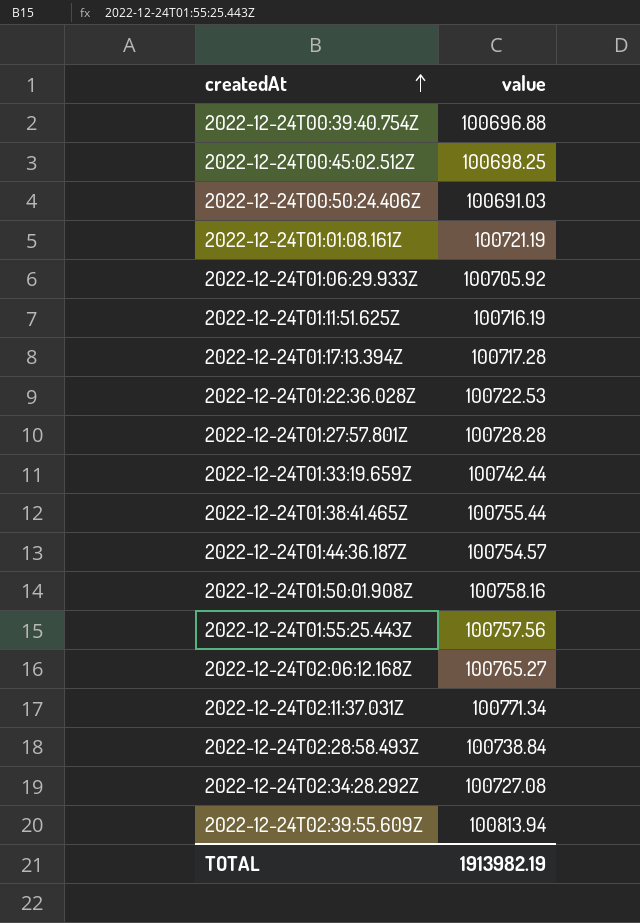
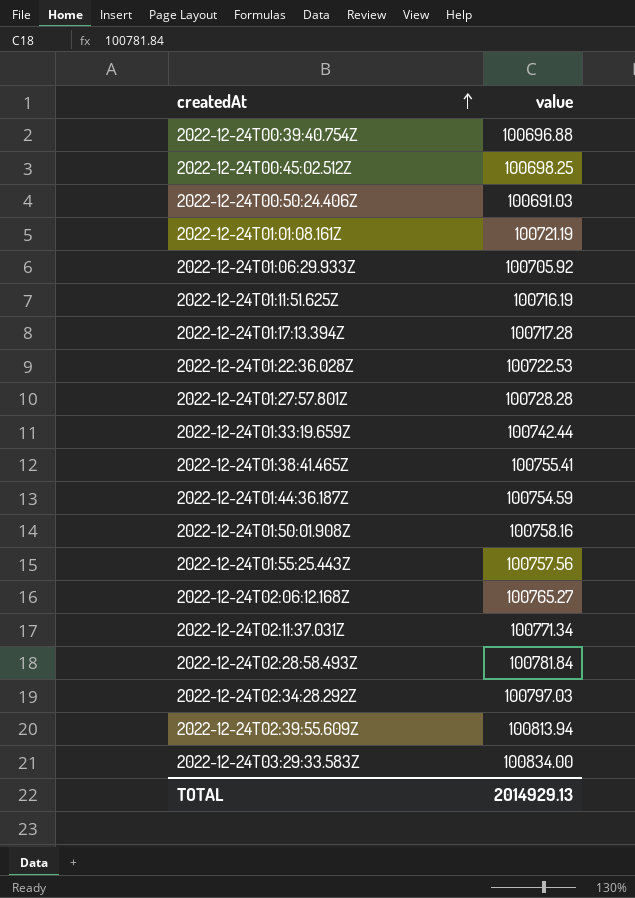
2022-12-24T01:38:41.465Z | value: 100755.44 -> 100755.41
2022-12-24T01:44:36.187Z | value: 100754.57 -> 100754.59
2022-12-24T02:28:58.493Z | value: 100738.84 -> 100781.84
2022-12-24T02:34:28.292Z | value: 100727.08 -> 100797.03
row 2022-12-24T03:29:33.583Z: none -> 100834.00
TOTAL | value: 1913982.19 -> 2014929.13

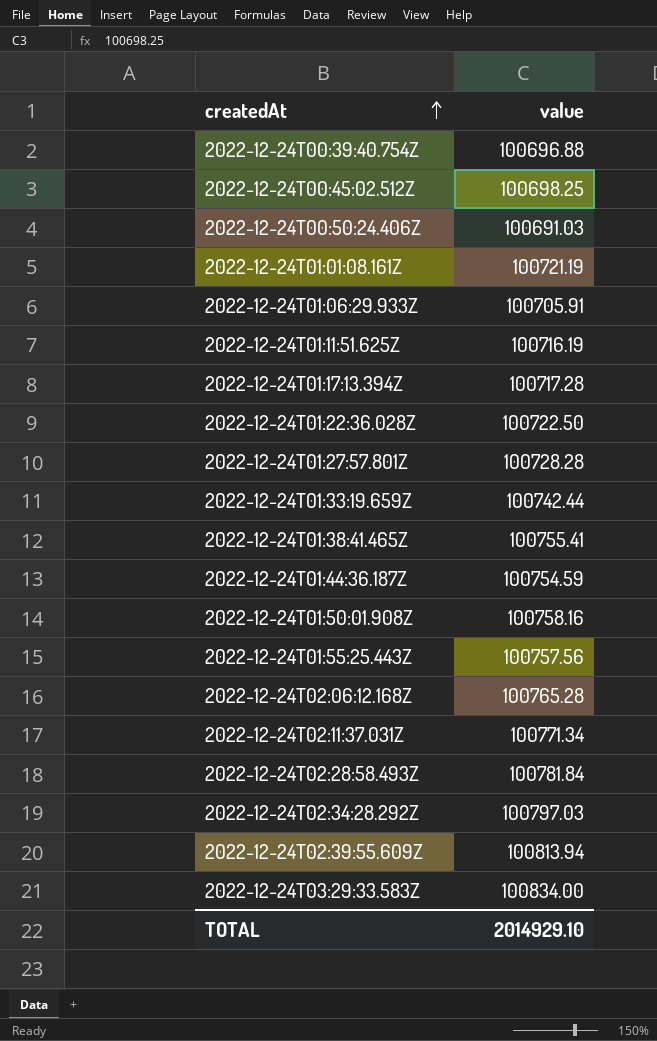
2022-12-24T01:06:29.933Z | value: 100705.92 -> 100705.91
2022-12-24T01:22:36.028Z | value: 100722.53 -> 100722.50
2022-12-24T02:06:12.168Z | value: 100765.27 -> 100765.28
TOTAL | value: 2014929.13 -> 2014929.10

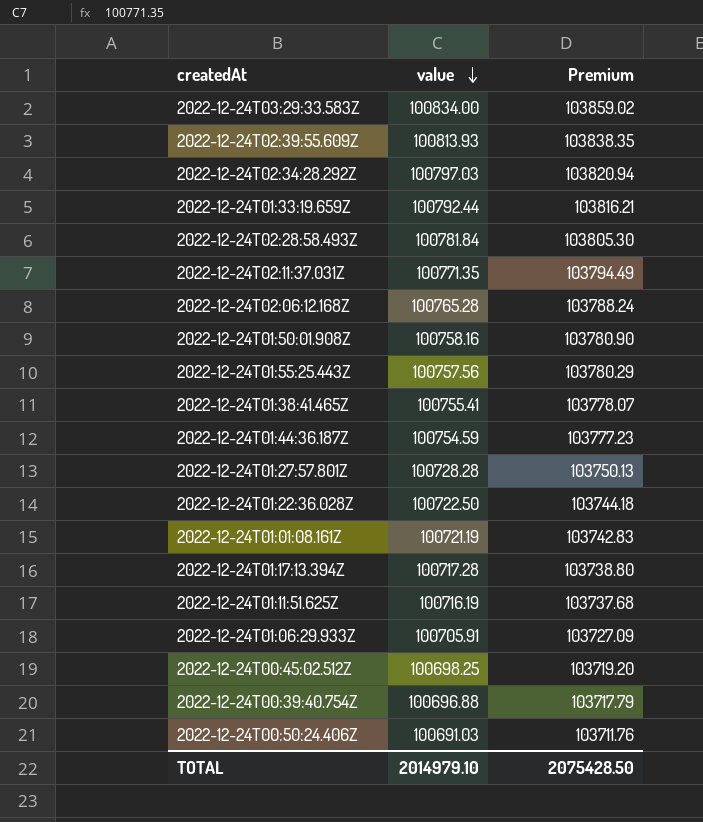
row order: createdAt ascending -> value descending
column Premium | formula: none -> [value] * 1.03
2022-12-24T02:39:55.609Z | value: 100813.94 -> 100813.93
2022-12-24T01:33:19.659Z | value: 100742.44 -> 100792.44
2022-12-24T02:11:37.031Z | value: 100771.34 -> 100771.35
TOTAL | value: 2014929.10 -> 2014979.10

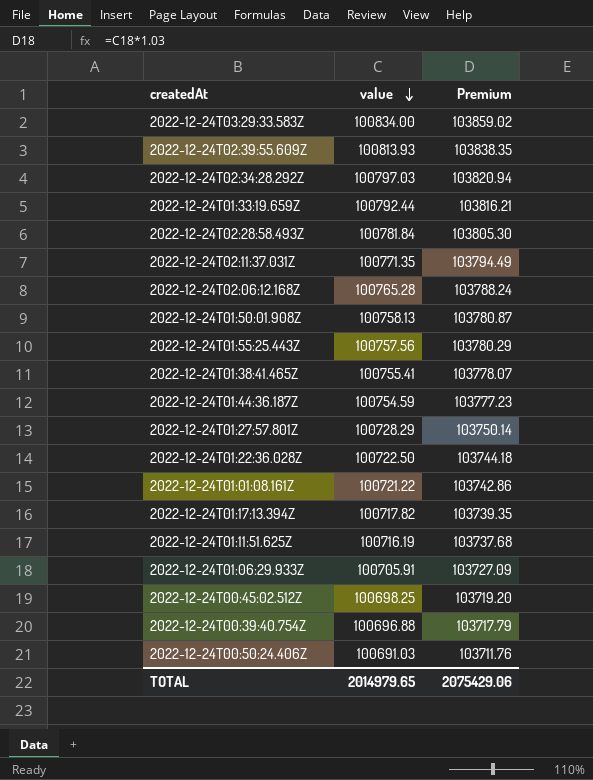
2022-12-24T01:50:01.908Z | value: 100758.16 -> 100758.13
2022-12-24T01:50:01.908Z | Premium: 103780.90 -> 103780.87
2022-12-24T01:27:57.801Z | value: 100728.28 -> 100728.29
2022-12-24T01:27:57.801Z | Premium: 103750.13 -> 103750.14
2022-12-24T01:01:08.161Z | value: 100721.19 -> 100721.22
2022-12-24T01:01:08.161Z | Premium: 103742.83 -> 103742.86
2022-12-24T01:17:13.394Z | value: 100717.28 -> 100717.82
2022-12-24T01:17:13.394Z | Premium: 103738.80 -> 103739.35
TOTAL | value: 2014979.10 -> 2014979.65
TOTAL | Premium: 2075428.50 -> 2075429.06

